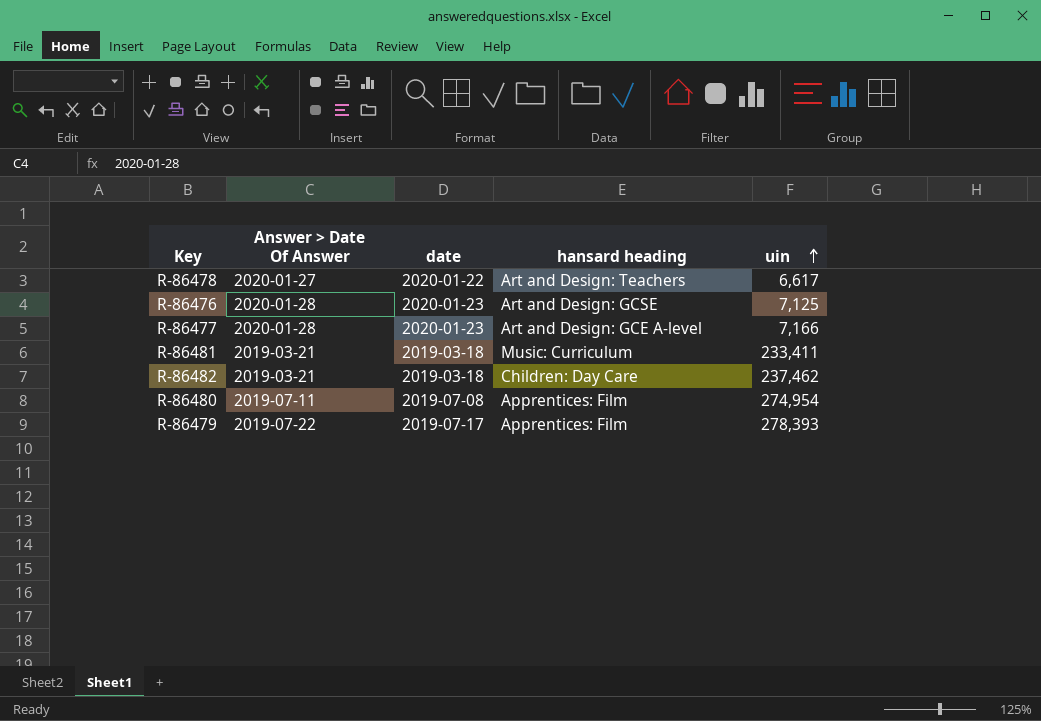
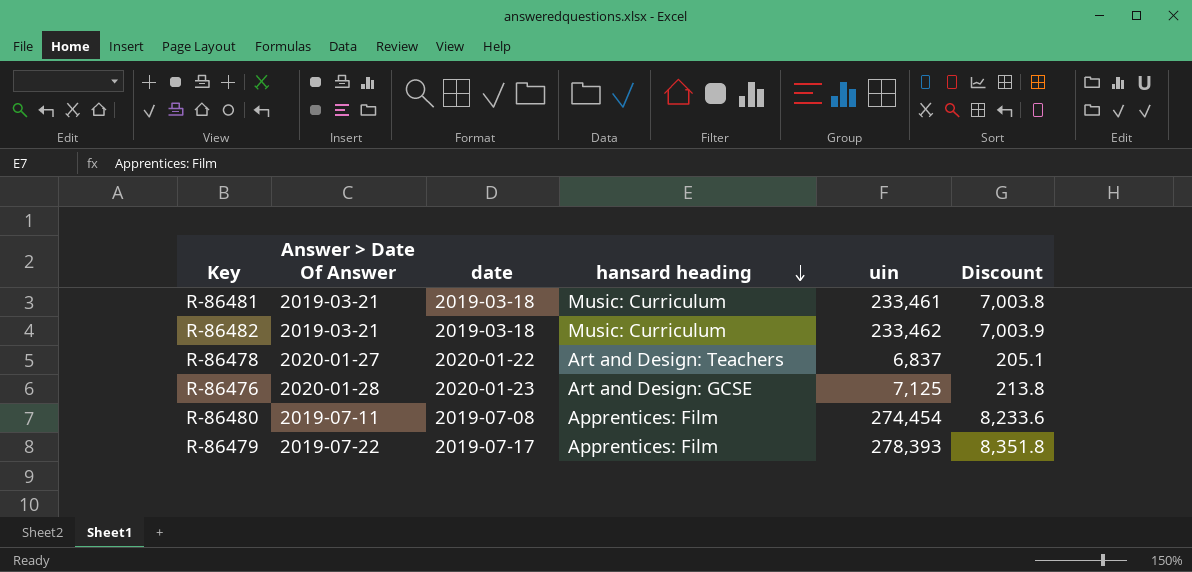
row order: uin ascending -> hansard heading descending
column Discount | formula: none -> [uin] * 0.03
row R-86477: 2020-01-28 | 2020-01-23 | Art and Design: GCE A-level | 7,166 -> none
R-86481 | uin: 233,411 -> 233,461
R-86482 | hansard heading: Children: Day Care -> Music: Curriculum
R-86482 | uin: 237,462 -> 233,462
R-86478 | uin: 6,617 -> 6,837
R-86480 | uin: 274,954 -> 274,454

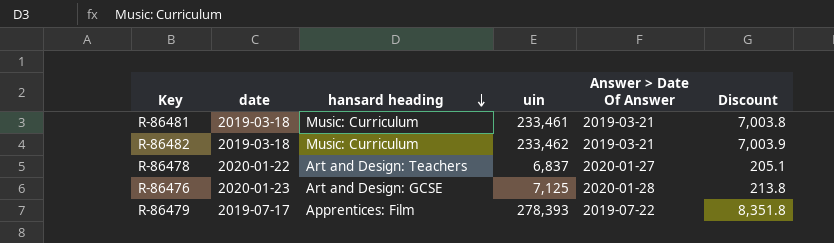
column Answer > Date Of Answer | position: 2 -> 5
row R-86480: 2019-07-11 | 2019-07-08 | Apprentices: Film | 274,454 | 8,233.6 -> none

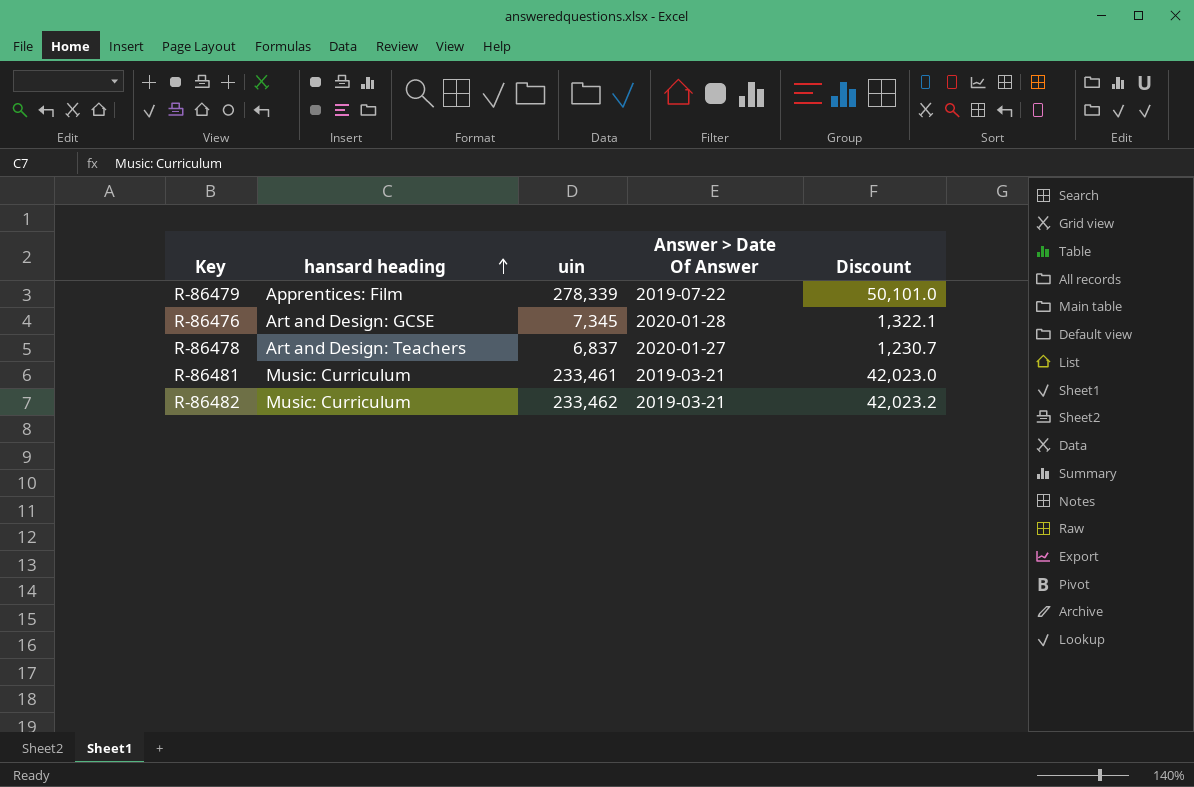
row order: hansard heading descending -> hansard heading ascending
column date | position: 2 -> none
column Discount | formula: [uin] * 0.03 -> [uin] * 0.18
R-86479 | uin: 278,393 -> 278,339
R-86476 | uin: 7,125 -> 7,345

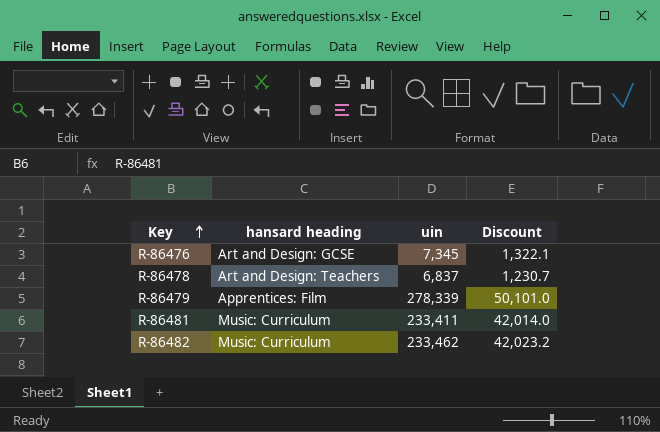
row order: hansard heading ascending -> Key ascending
column Answer > Date Of Answer | position: 4 -> none
R-86481 | uin: 233,461 -> 233,411
R-86481 | Discount: 42,023.0 -> 42,014.0

